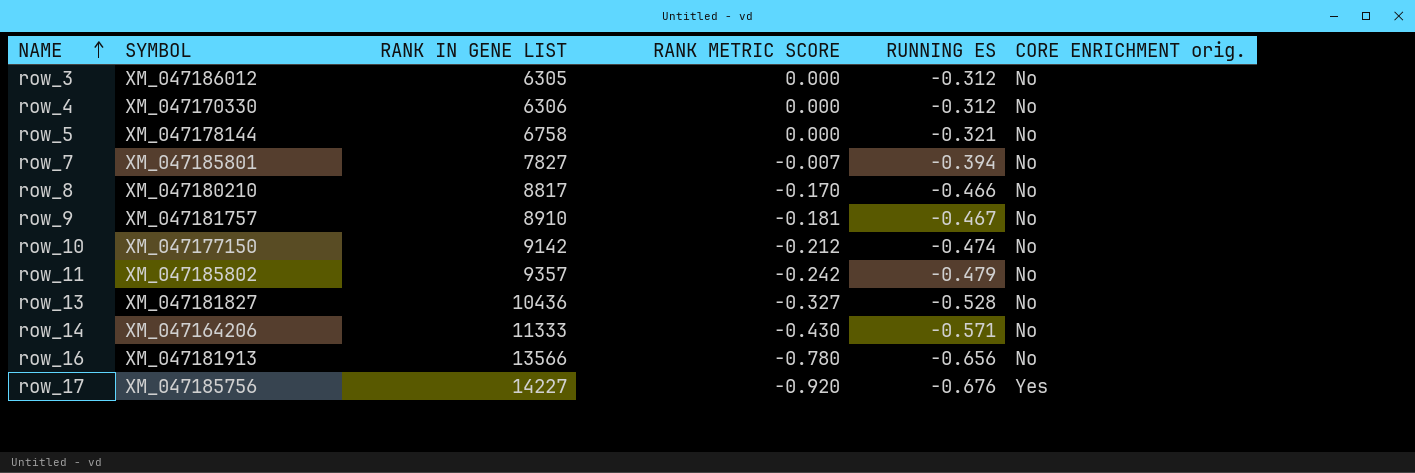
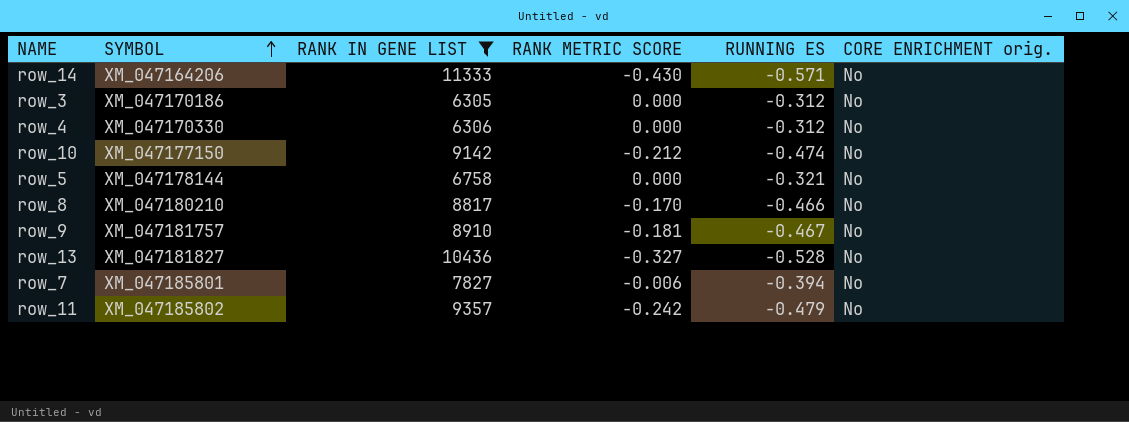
filter: none -> RANK IN GENE LIST <= 11333
row order: NAME ascending -> SYMBOL ascending
row_3 | SYMBOL: XM_047186012 -> XM_047170186
row_7 | RANK METRIC SCORE: -0.007 -> -0.006

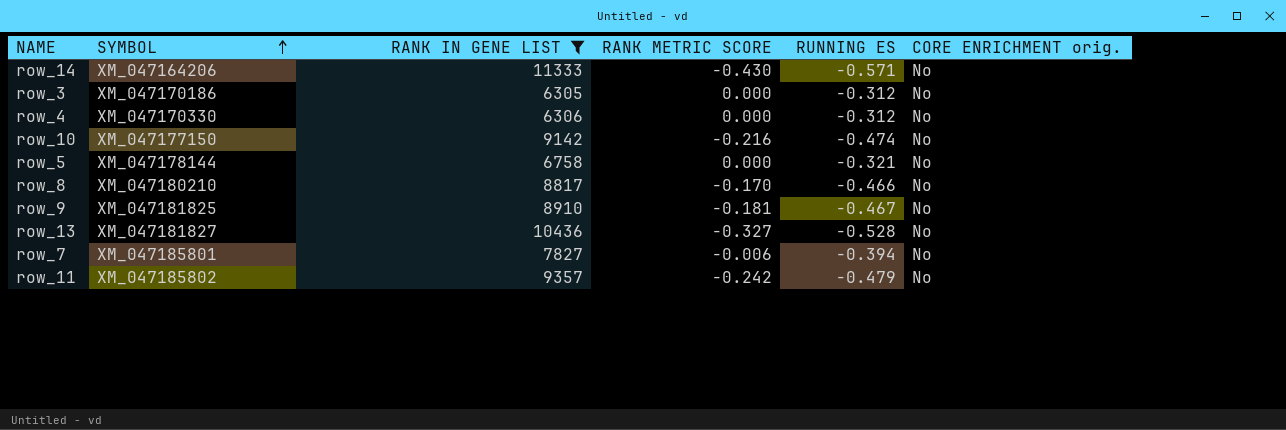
row_10 | RANK METRIC SCORE: -0.212 -> -0.216
row_9 | SYMBOL: XM_047181757 -> XM_047181825

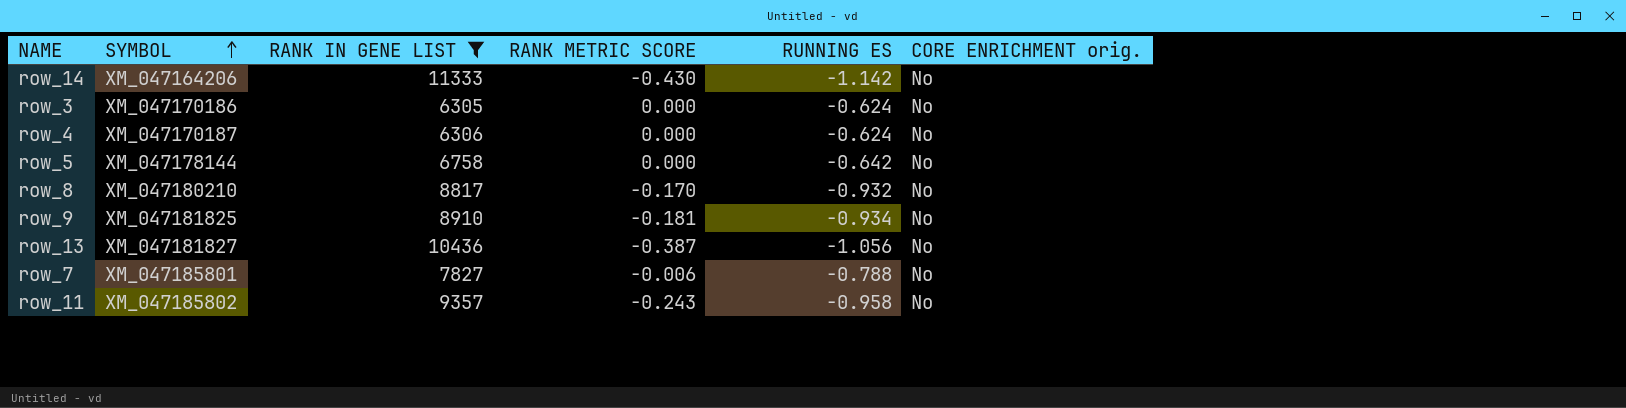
row row_10: XM_047177150 | 9142 | -0.216 | -0.474 | No -> none
row_14 | RUNNING ES: -0.571 -> -1.142
row_3 | RUNNING ES: -0.312 -> -0.624
row_4 | SYMBOL: XM_047170330 -> XM_047170187
row_4 | RUNNING ES: -0.312 -> -0.624
row_5 | RUNNING ES: -0.321 -> -0.642
row_8 | RUNNING ES: -0.466 -> -0.932
row_9 | RUNNING ES: -0.467 -> -0.934
row_13 | RANK METRIC SCORE: -0.327 -> -0.387
row_13 | RUNNING ES: -0.528 -> -1.056
row_7 | RUNNING ES: -0.394 -> -0.788
row_11 | RANK METRIC SCORE: -0.242 -> -0.243
row_11 | RUNNING ES: -0.479 -> -0.958

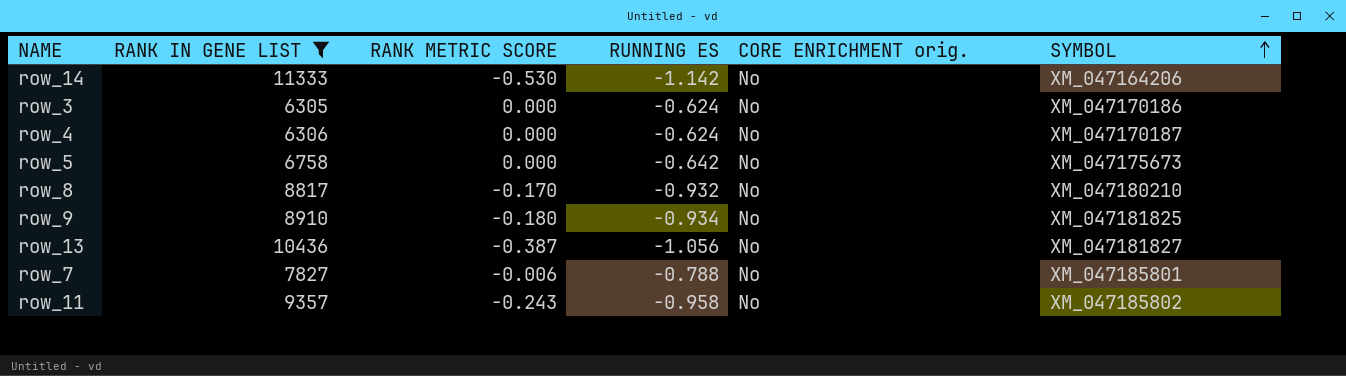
column SYMBOL | position: 2 -> 6
row_14 | RANK METRIC SCORE: -0.430 -> -0.530
row_5 | SYMBOL: XM_047178144 -> XM_047175673
row_9 | RANK METRIC SCORE: -0.181 -> -0.180

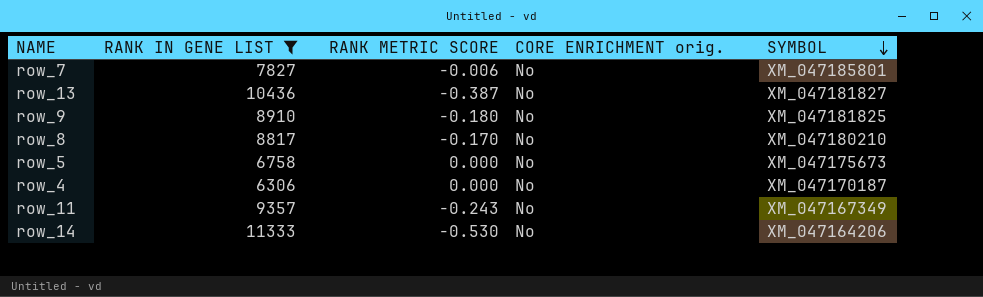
row order: SYMBOL ascending -> SYMBOL descending
column RUNNING ES | position: 4 -> none
row row_3: 6305 | 0.000 | -0.624 | No | XM_047170186 -> none
row_11 | SYMBOL: XM_047185802 -> XM_047167349

